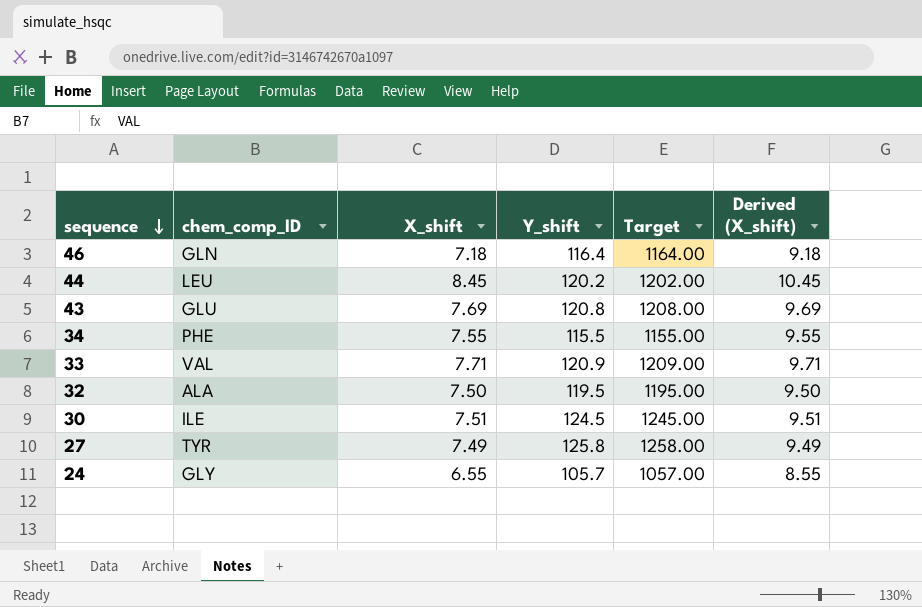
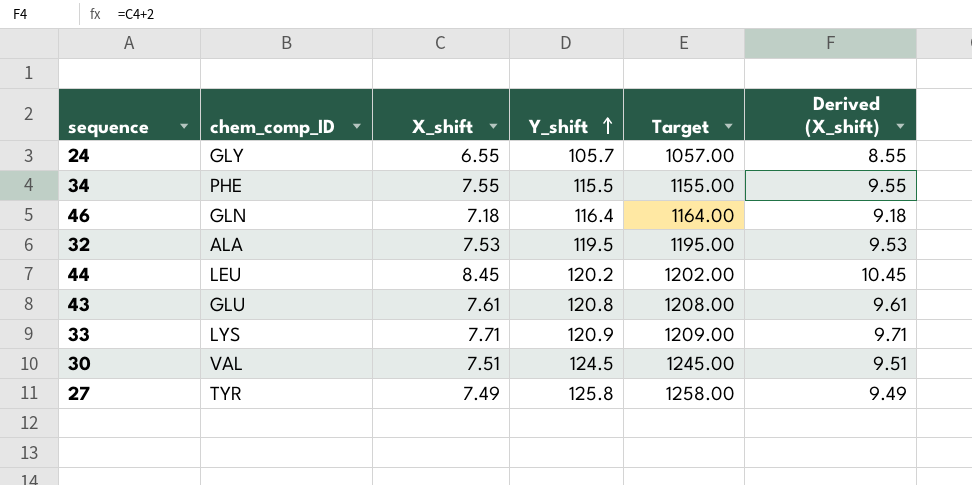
row order: sequence descending -> Y_shift ascending
32 | X_shift: 7.50 -> 7.53
32 | Derived (X_shift): 9.50 -> 9.53
43 | X_shift: 7.69 -> 7.61
43 | Derived (X_shift): 9.69 -> 9.61
33 | chem_comp_ID: VAL -> LYS
30 | chem_comp_ID: ILE -> VAL

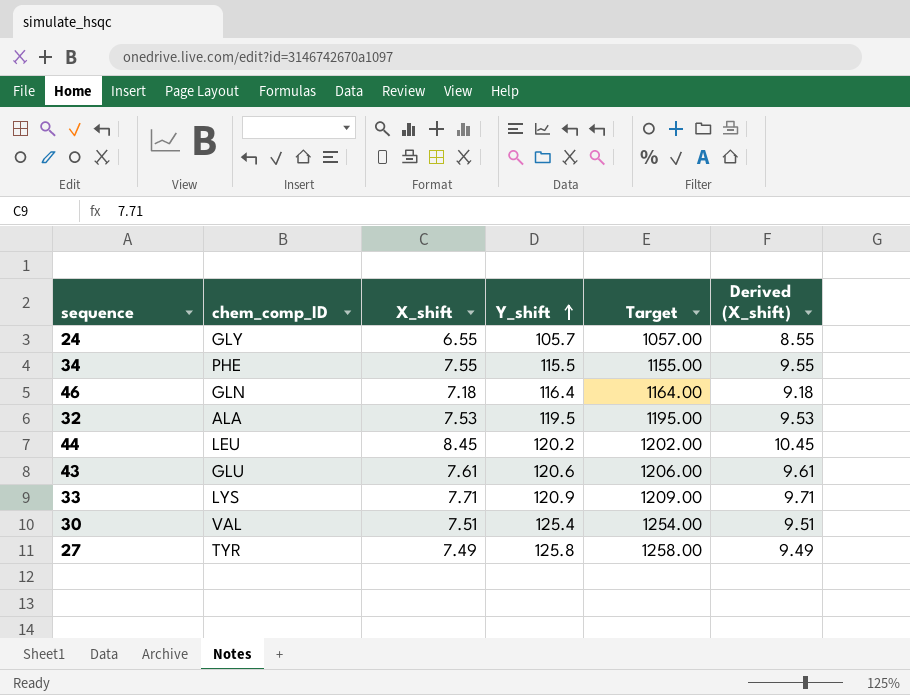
43 | Y_shift: 120.8 -> 120.6
43 | Target: 1208.00 -> 1206.00
30 | Y_shift: 124.5 -> 125.4
30 | Target: 1245.00 -> 1254.00

